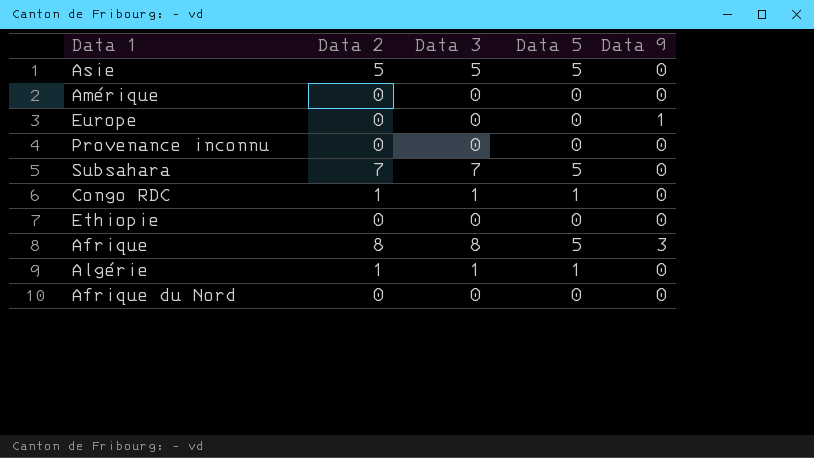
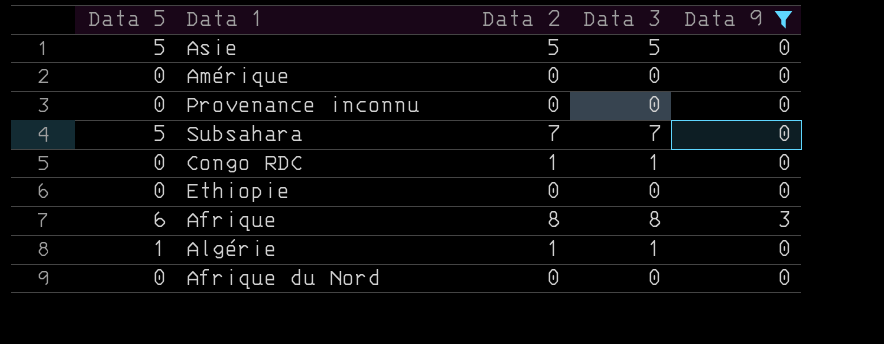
filter: none -> Data 9 != 1
column Data 5 | position: 4 -> 1
Congo RDC | Data 5: 1 -> 0
Afrique | Data 5: 5 -> 6

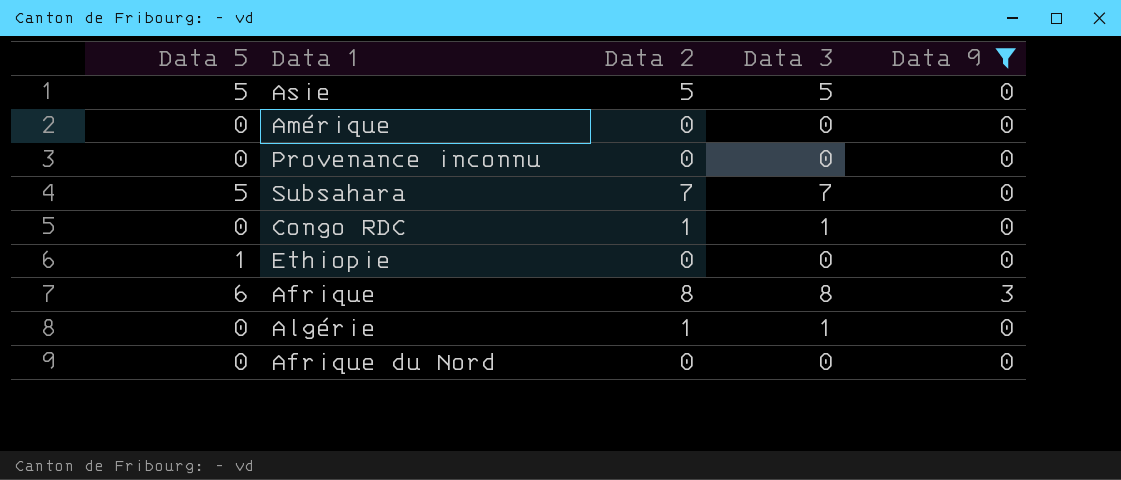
Ethiopie | Data 5: 0 -> 1
Algérie | Data 5: 1 -> 0

